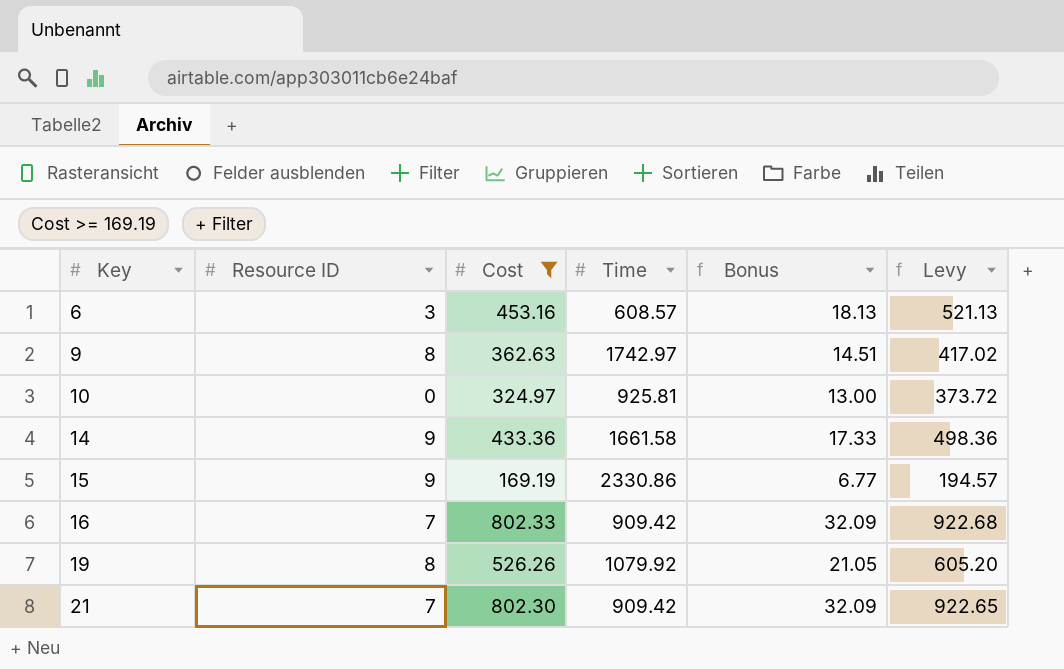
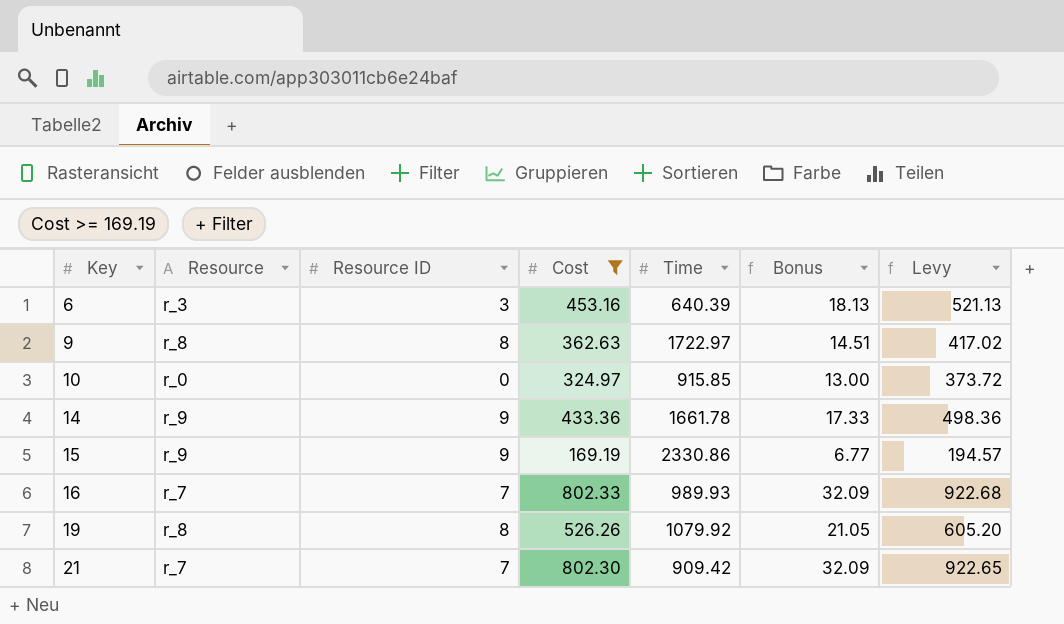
column Resource | position: none -> 2
6 | Time: 608.57 -> 640.39
9 | Time: 1742.97 -> 1722.97
10 | Time: 925.81 -> 915.85
14 | Time: 1661.58 -> 1661.78
16 | Time: 909.42 -> 989.93

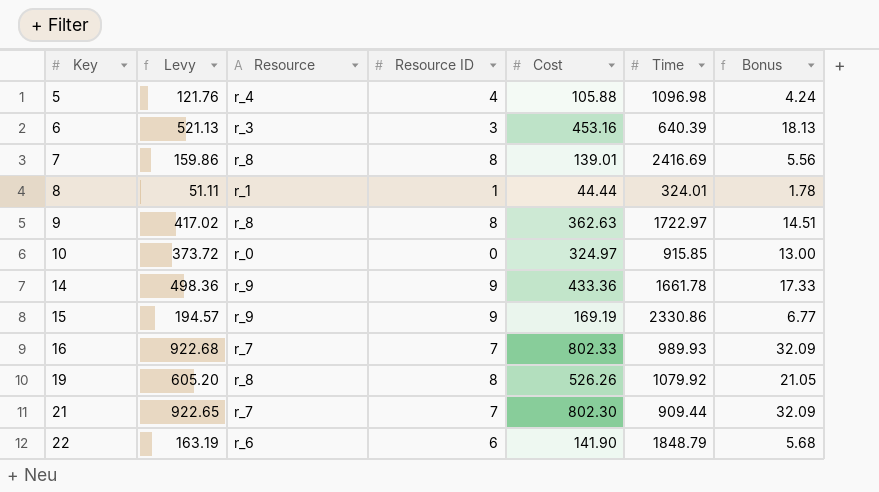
filter: Cost >= 169.19 -> none
column Levy | position: 7 -> 2
21 | Time: 909.42 -> 909.44

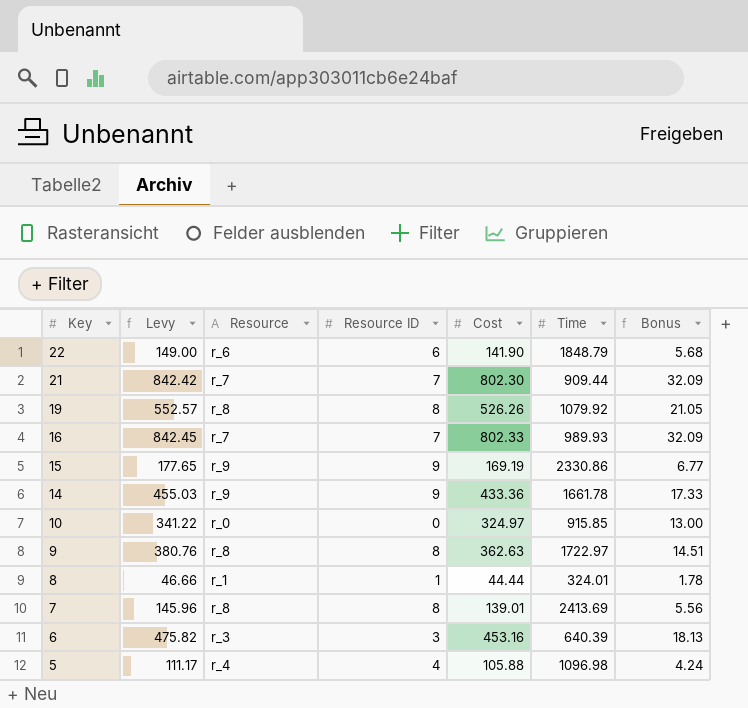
row order: Key ascending -> Key descending
column Levy | formula: [Cost] * 1.15 -> [Cost] * 1.05
7 | Time: 2416.69 -> 2413.69

